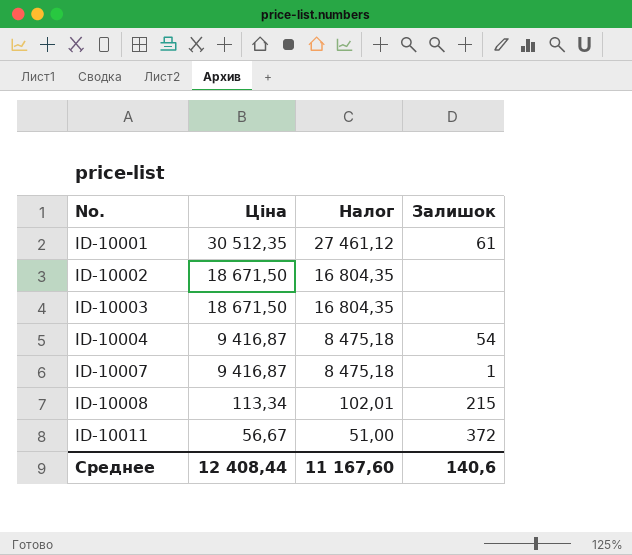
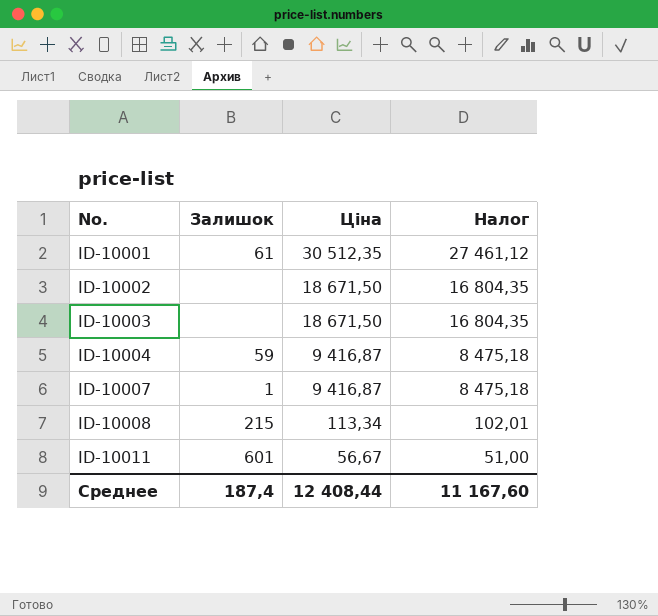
column Залишок | position: 4 -> 2
ID-10004 | Залишок: 54 -> 59
ID-10011 | Залишок: 372 -> 601
Среднее | Залишок: 140,6 -> 187,4

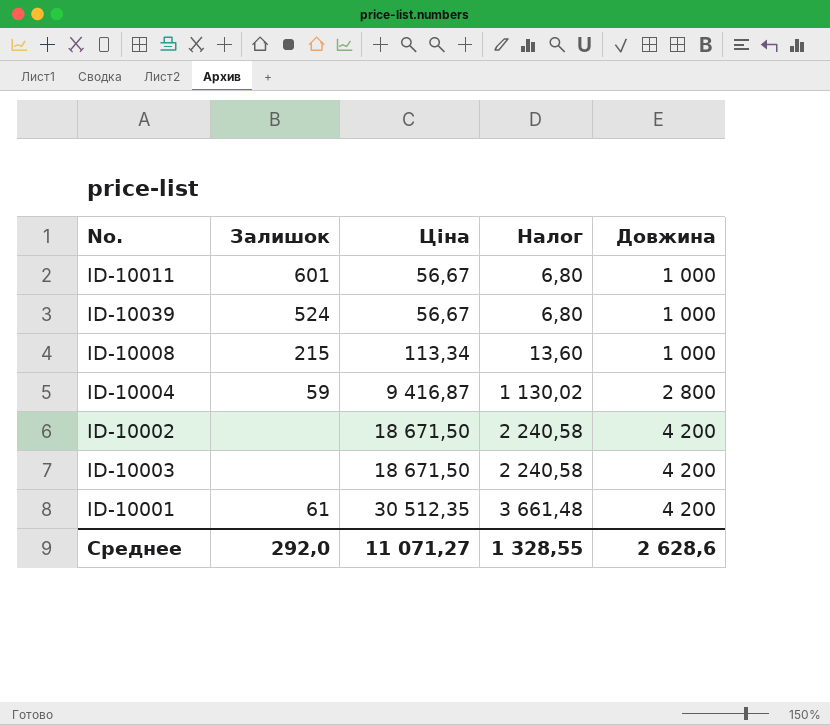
row order: No. ascending -> Ціна ascending
column Налог | formula: [Ціна] * 0,9 -> [Ціна] * 0,12
column Довжина | position: none -> 5
row ID-10007: 1 | 9 416,87 | 8 475,18 -> none
row ID-10039: none -> 524 | 56,67 | 6,80 | 1 000
Среднее | Залишок: 187,4 -> 292,0
Среднее | Ціна: 12 408,44 -> 11 071,27
Среднее | Налог: 11 167,60 -> 1 328,55

